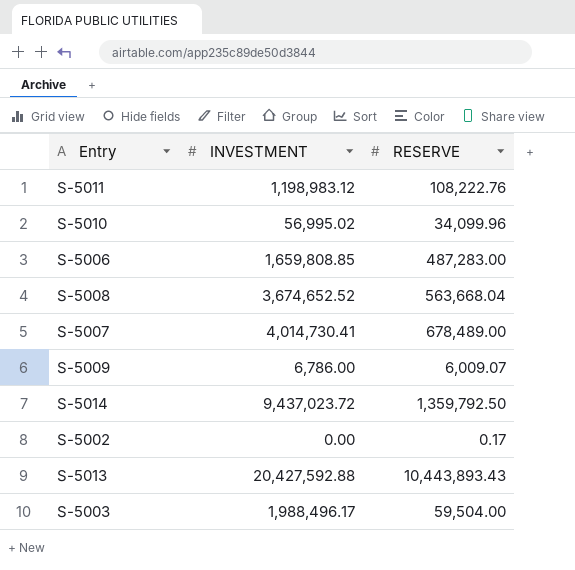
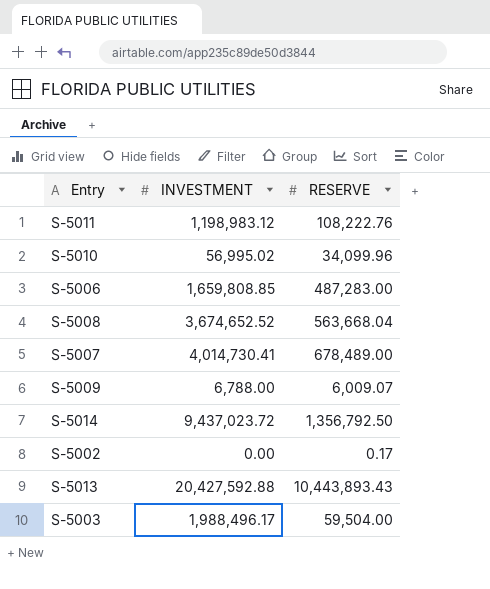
S-5009 | INVESTMENT: 6,786.00 -> 6,788.00
S-5014 | RESERVE: 1,359,792.50 -> 1,356,792.50

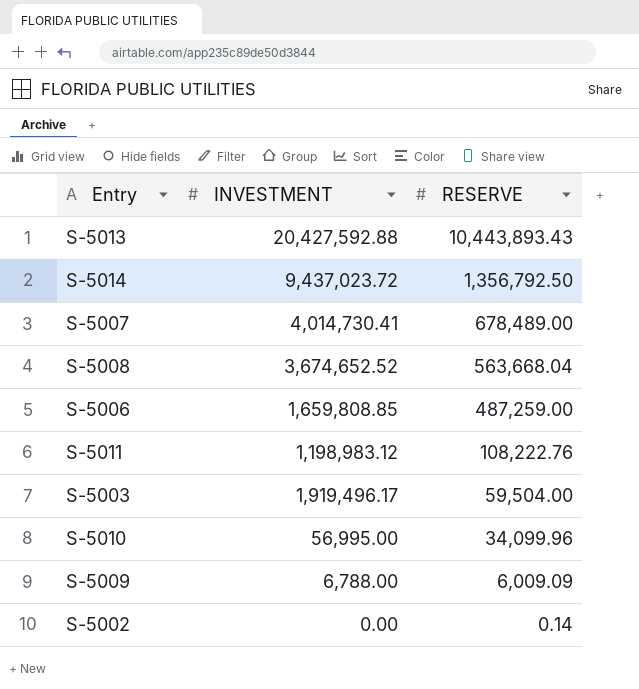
row order: none -> RESERVE descending
S-5006 | RESERVE: 487,283.00 -> 487,259.00
S-5003 | INVESTMENT: 1,988,496.17 -> 1,919,496.17
S-5010 | INVESTMENT: 56,995.02 -> 56,995.00
S-5009 | RESERVE: 6,009.07 -> 6,009.09
S-5002 | RESERVE: 0.17 -> 0.14

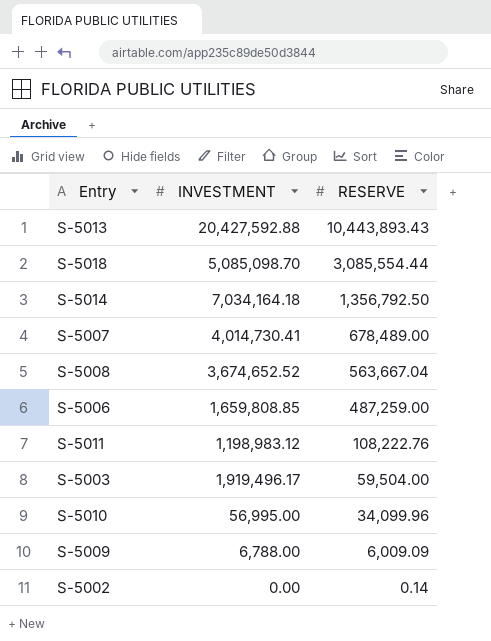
row S-5018: none -> 5,085,098.70 | 3,085,554.44
S-5014 | INVESTMENT: 9,437,023.72 -> 7,034,164.18
S-5008 | RESERVE: 563,668.04 -> 563,667.04

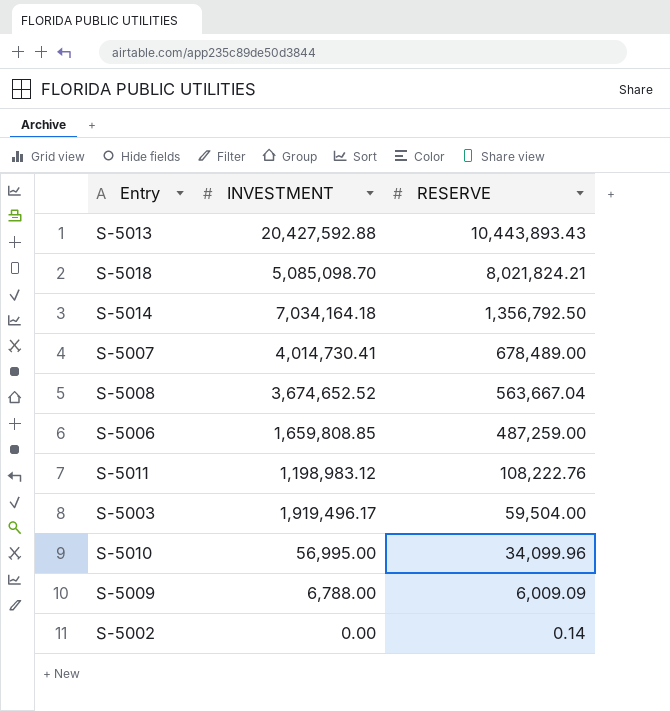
S-5018 | RESERVE: 3,085,554.44 -> 8,021,824.21

